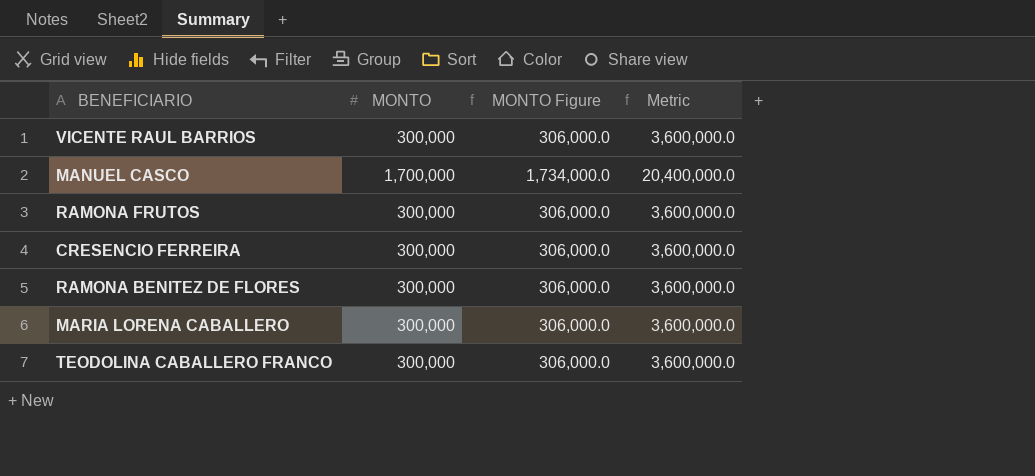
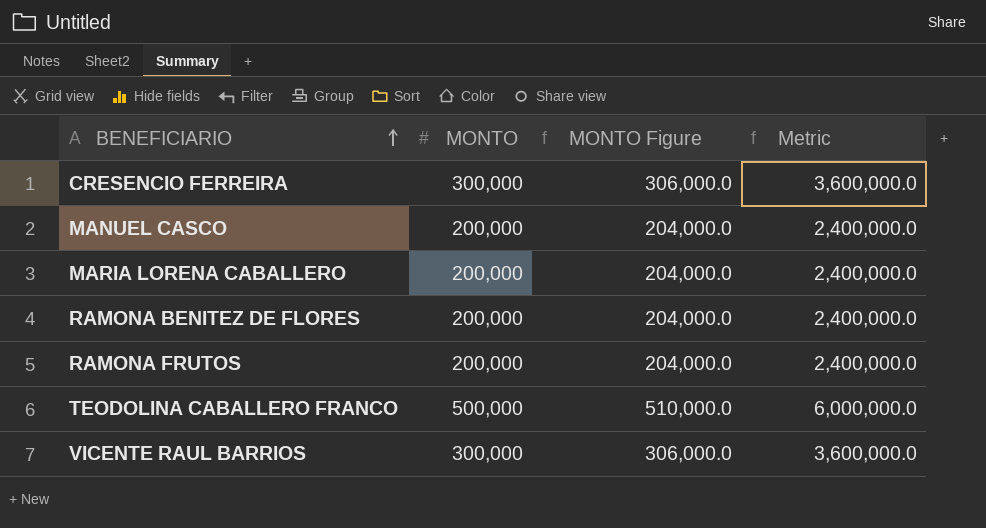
row order: none -> BENEFICIARIO ascending
MANUEL CASCO | MONTO: 1,700,000 -> 200,000
MANUEL CASCO | MONTO Figure: 1,734,000.0 -> 204,000.0
MANUEL CASCO | Metric: 20,400,000.0 -> 2,400,000.0
MARIA LORENA CABALLERO | MONTO: 300,000 -> 200,000
MARIA LORENA CABALLERO | MONTO Figure: 306,000.0 -> 204,000.0
MARIA LORENA CABALLERO | Metric: 3,600,000.0 -> 2,400,000.0
RAMONA BENITEZ DE FLORES | MONTO: 300,000 -> 200,000
RAMONA BENITEZ DE FLORES | MONTO Figure: 306,000.0 -> 204,000.0
RAMONA BENITEZ DE FLORES | Metric: 3,600,000.0 -> 2,400,000.0
RAMONA FRUTOS | MONTO: 300,000 -> 200,000
RAMONA FRUTOS | MONTO Figure: 306,000.0 -> 204,000.0
RAMONA FRUTOS | Metric: 3,600,000.0 -> 2,400,000.0
TEODOLINA CABALLERO FRANCO | MONTO: 300,000 -> 500,000
TEODOLINA CABALLERO FRANCO | MONTO Figure: 306,000.0 -> 510,000.0
TEODOLINA CABALLERO FRANCO | Metric: 3,600,000.0 -> 6,000,000.0

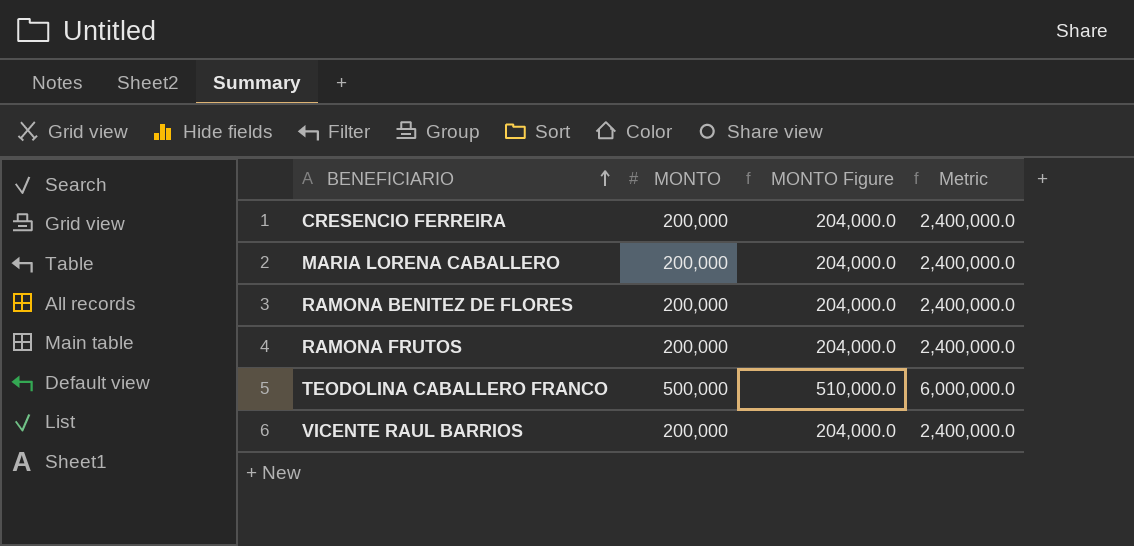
row MANUEL CASCO: 200,000 | 204,000.0 | 2,400,000.0 -> none
CRESENCIO FERREIRA | MONTO: 300,000 -> 200,000
CRESENCIO FERREIRA | MONTO Figure: 306,000.0 -> 204,000.0
CRESENCIO FERREIRA | Metric: 3,600,000.0 -> 2,400,000.0
VICENTE RAUL BARRIOS | MONTO: 300,000 -> 200,000
VICENTE RAUL BARRIOS | MONTO Figure: 306,000.0 -> 204,000.0
VICENTE RAUL BARRIOS | Metric: 3,600,000.0 -> 2,400,000.0

